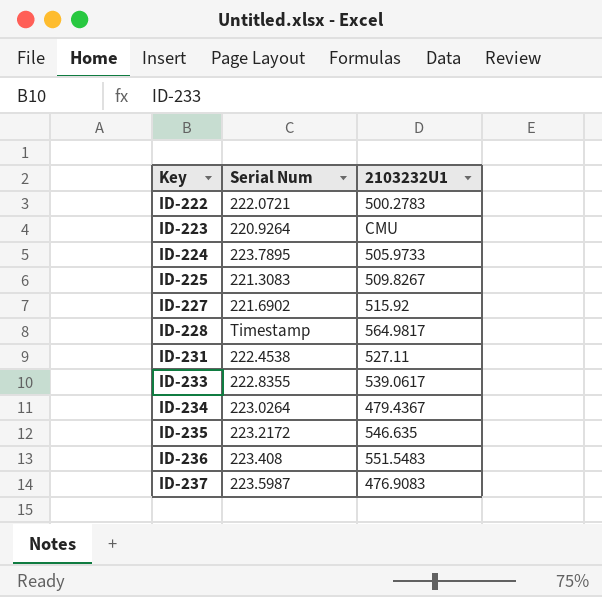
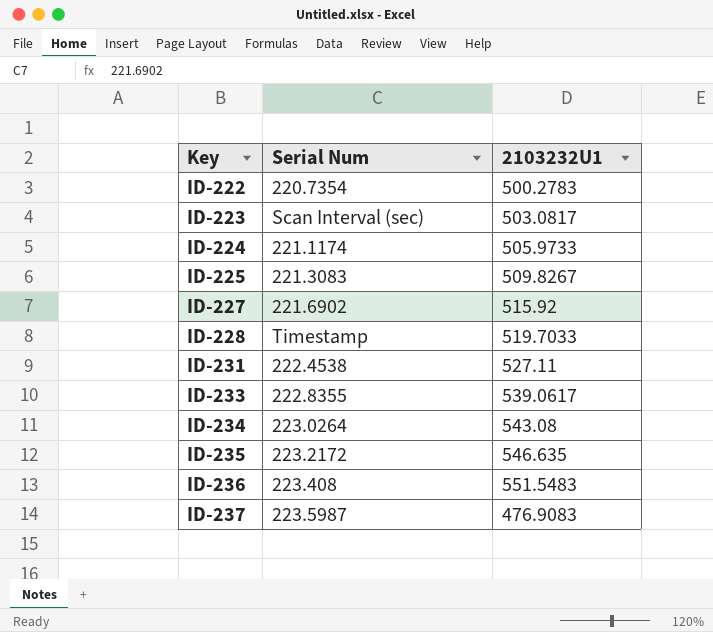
ID-222 | Serial Num: 222.0721 -> 220.7354
ID-223 | Serial Num: 220.9264 -> Scan Interval (sec)
ID-223 | 2103232U1: CMU -> 503.0817
ID-224 | Serial Num: 223.7895 -> 221.1174
ID-228 | 2103232U1: 564.9817 -> 519.7033
ID-234 | 2103232U1: 479.4367 -> 543.08

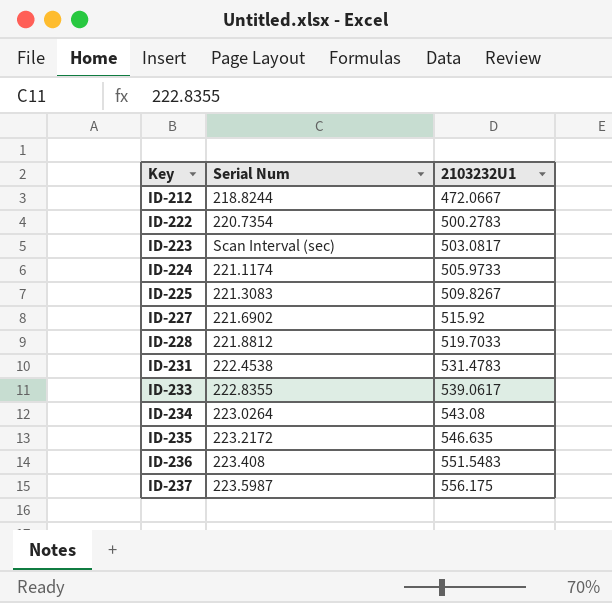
row ID-212: none -> 218.8244 | 472.0667
ID-228 | Serial Num: Timestamp -> 221.8812
ID-231 | 2103232U1: 527.11 -> 531.4783
ID-237 | 2103232U1: 476.9083 -> 556.175

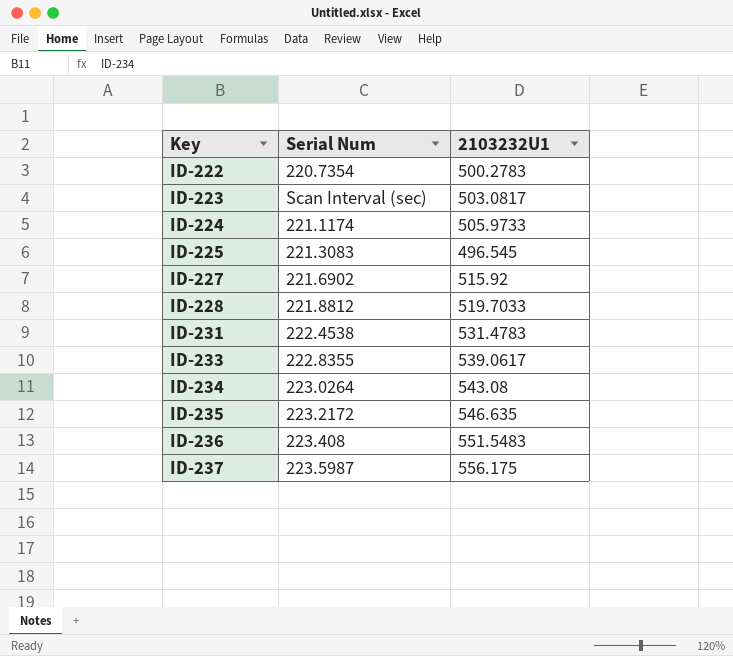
row ID-212: 218.8244 | 472.0667 -> none
ID-225 | 2103232U1: 509.8267 -> 496.545

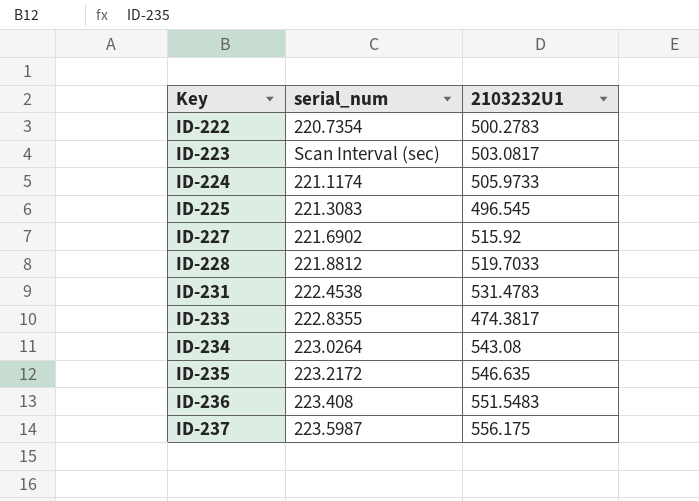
column name: Serial Num -> serial_num
ID-233 | 2103232U1: 539.0617 -> 474.3817

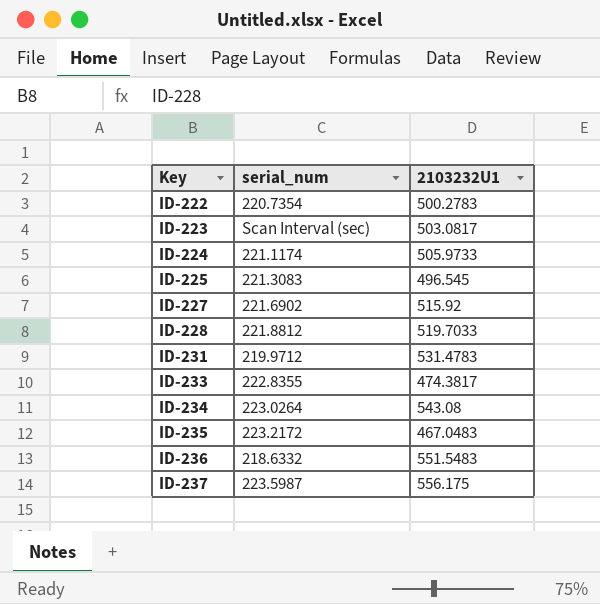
ID-231 | serial_num: 222.4538 -> 219.9712
ID-235 | 2103232U1: 546.635 -> 467.0483
ID-236 | serial_num: 223.408 -> 218.6332

